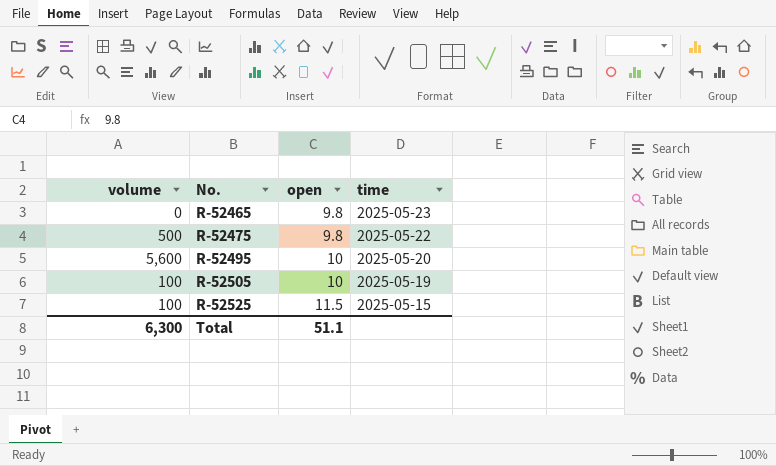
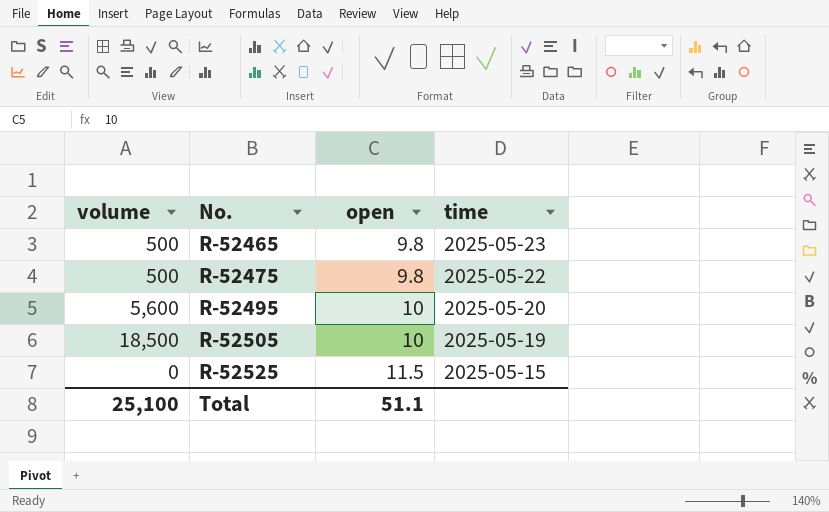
R-52465 | volume: 0 -> 500
R-52505 | volume: 100 -> 18,500
R-52525 | volume: 100 -> 0
Total | volume: 6,300 -> 25,100

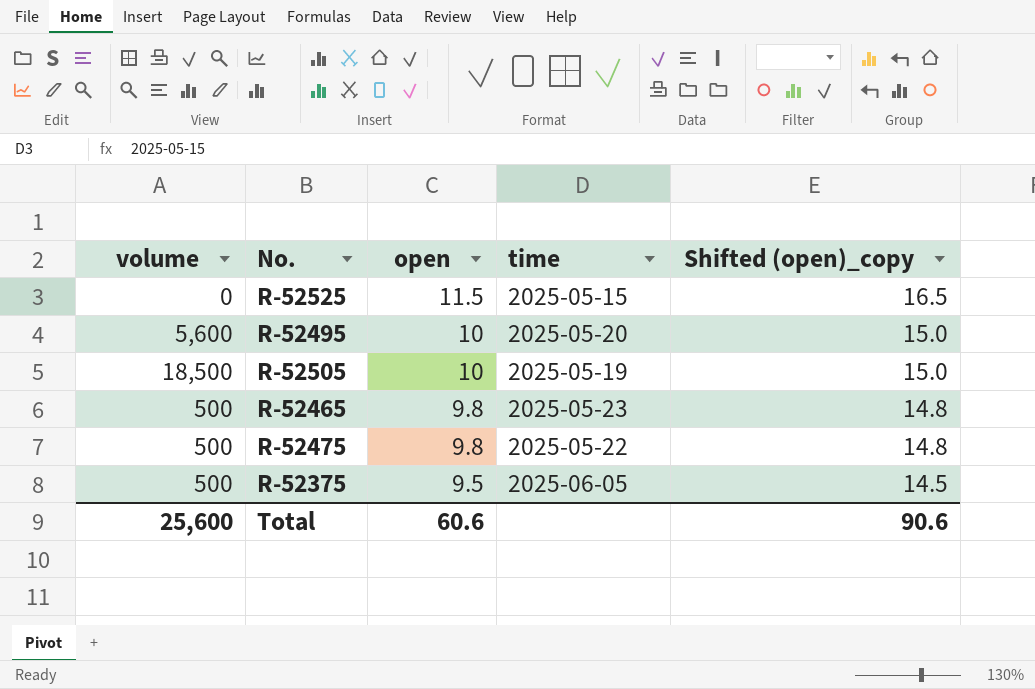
row order: No. ascending -> open descending
column Shifted (open)_copy | formula: none -> [open] + 5
row R-52375: none -> 500 | 9.5 | 2025-06-05 | 14.5
Total | volume: 25,100 -> 25,600
Total | open: 51.1 -> 60.6

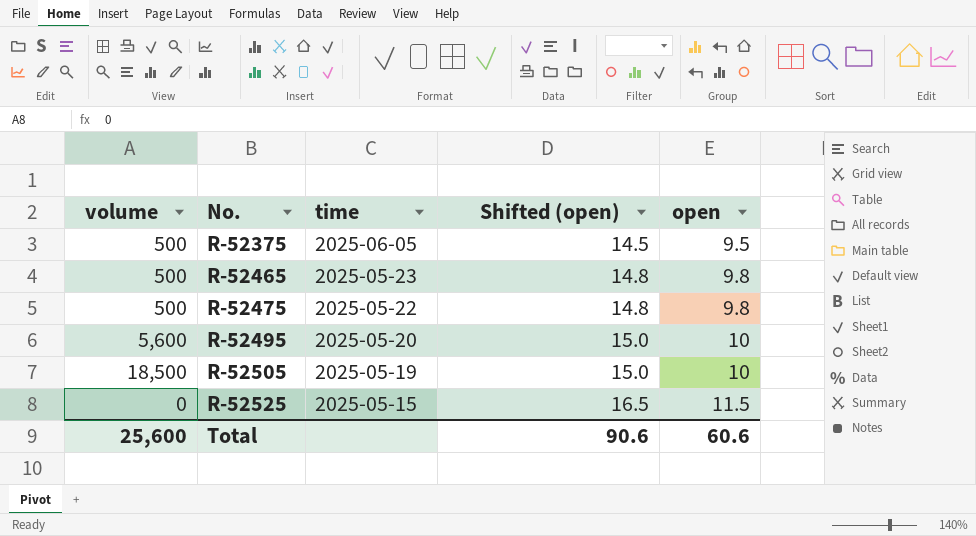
row order: open descending -> No. ascending
column name: Shifted (open)_copy -> Shifted (open)
column open | position: 3 -> 5

